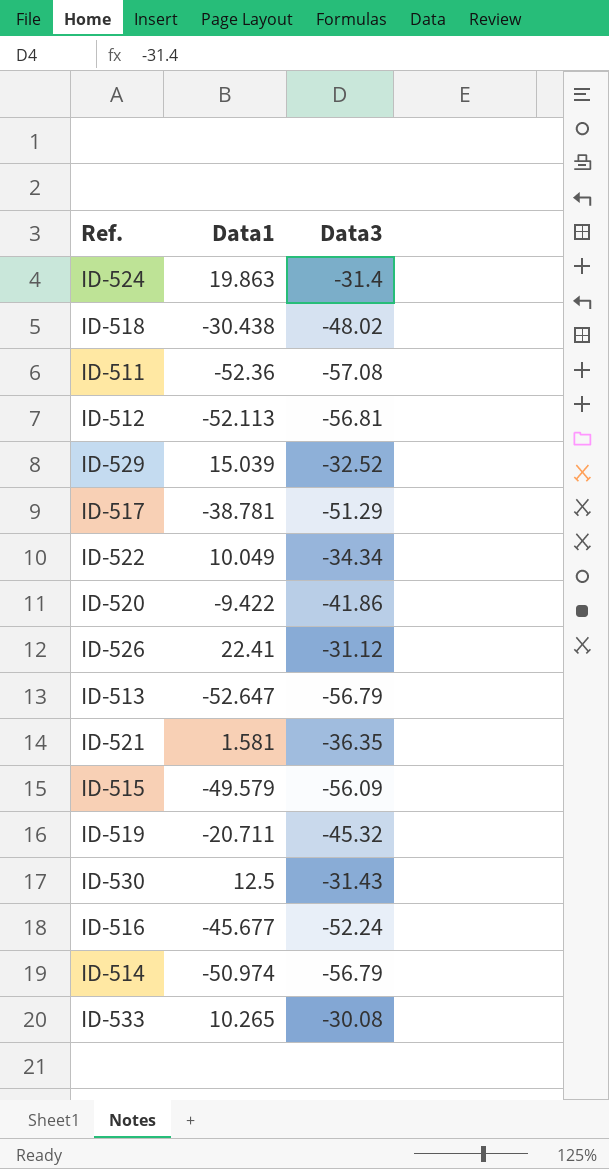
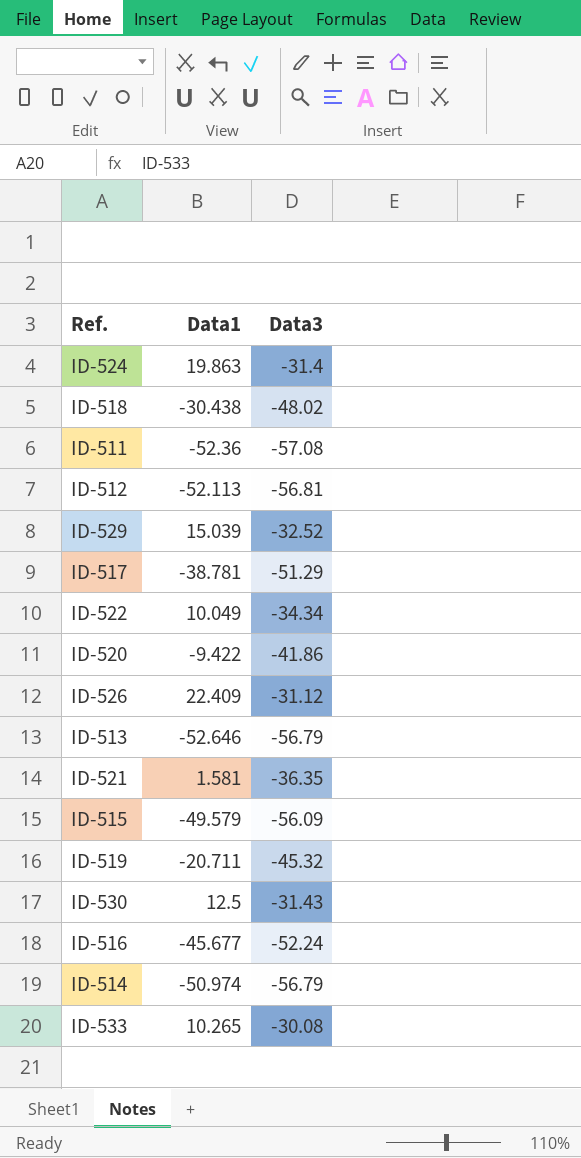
ID-526 | Data1: 22.41 -> 22.409
ID-513 | Data1: -52.647 -> -52.646

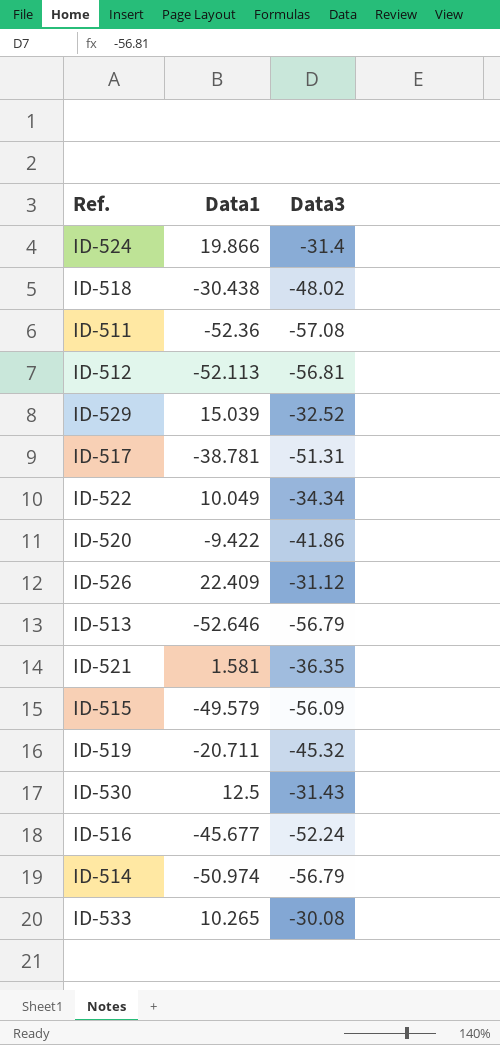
ID-524 | Data1: 19.863 -> 19.866
ID-517 | Data3: -51.29 -> -51.31

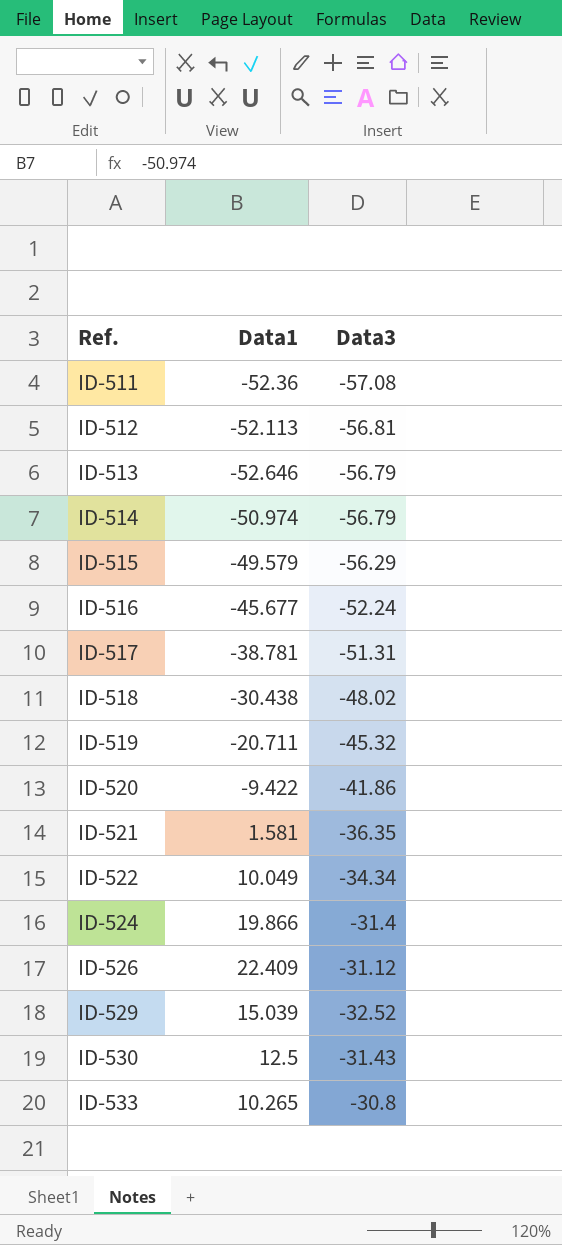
row order: none -> Ref. ascending
ID-515 | Data3: -56.09 -> -56.29
ID-533 | Data3: -30.08 -> -30.8

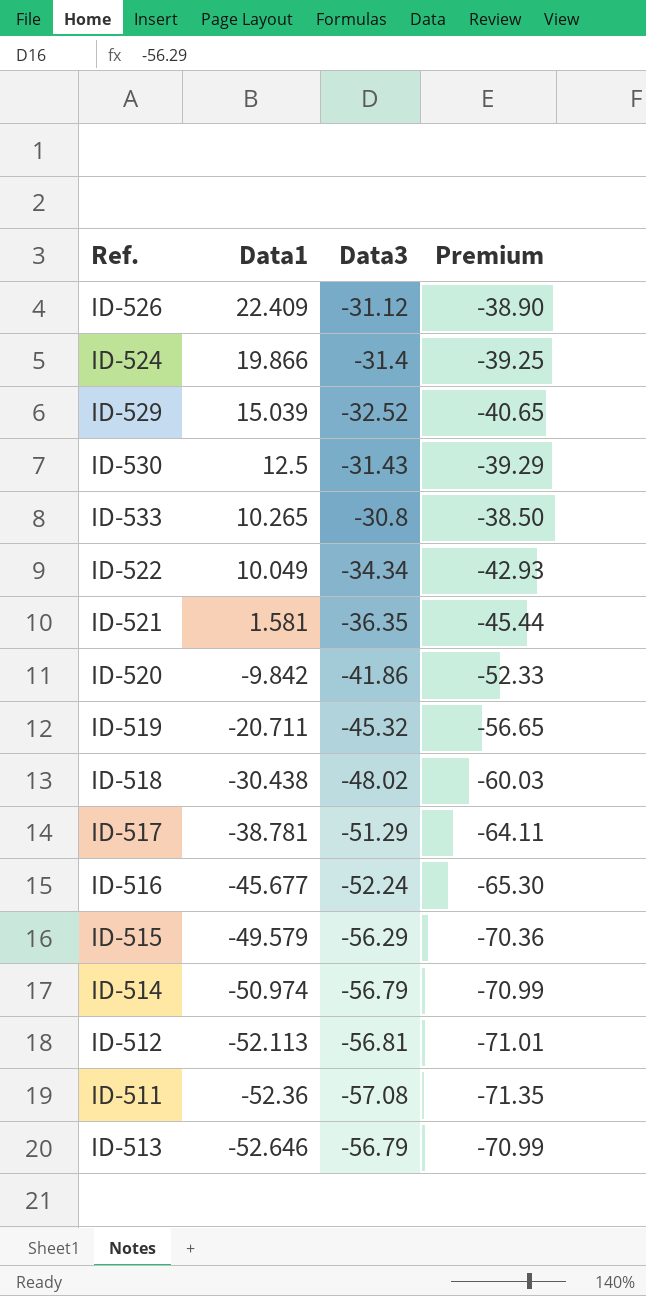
row order: Ref. ascending -> Data1 descending
column Premium | formula: none -> [Data3] * 1.25
ID-520 | Data1: -9.422 -> -9.842
ID-517 | Data3: -51.31 -> -51.29

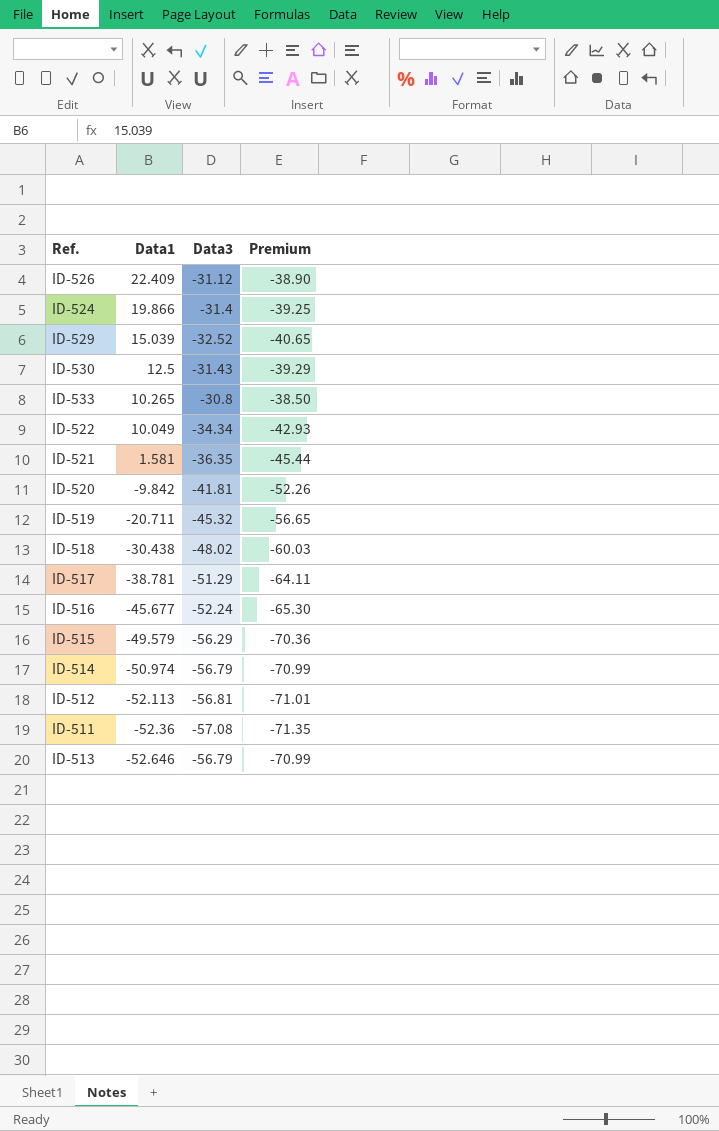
ID-520 | Data3: -41.86 -> -41.81
ID-520 | Premium: -52.33 -> -52.26

